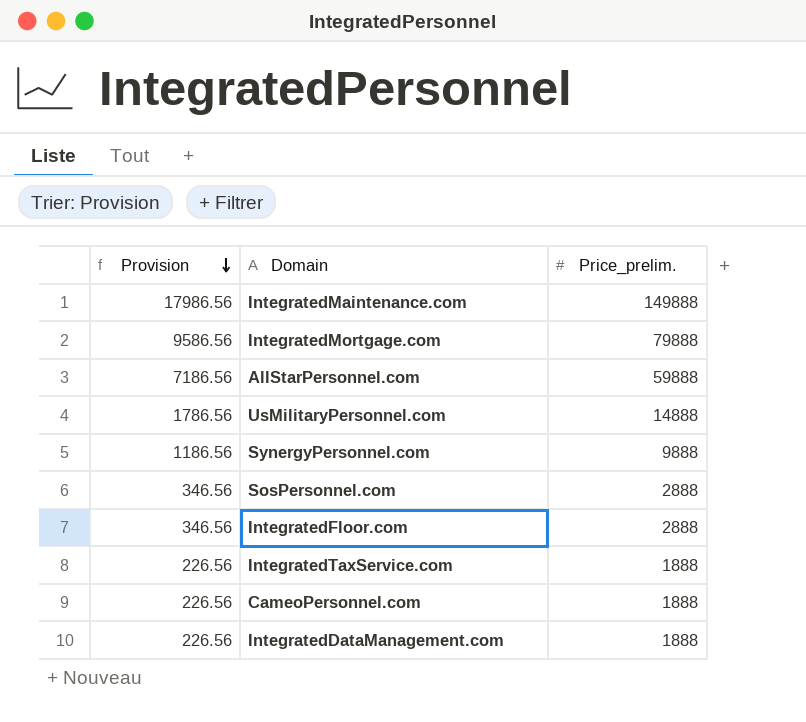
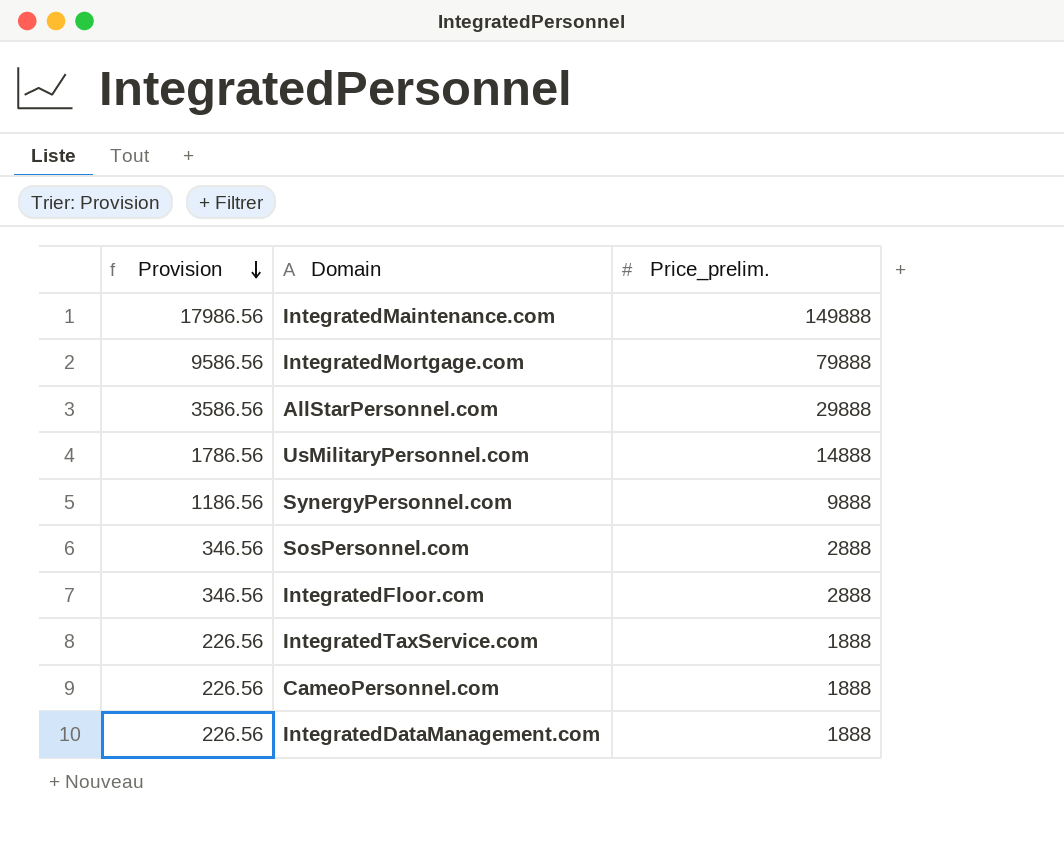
AllStarPersonnel.com | Provision: 7186.56 -> 3586.56
AllStarPersonnel.com | Price_prelim.: 59888 -> 29888

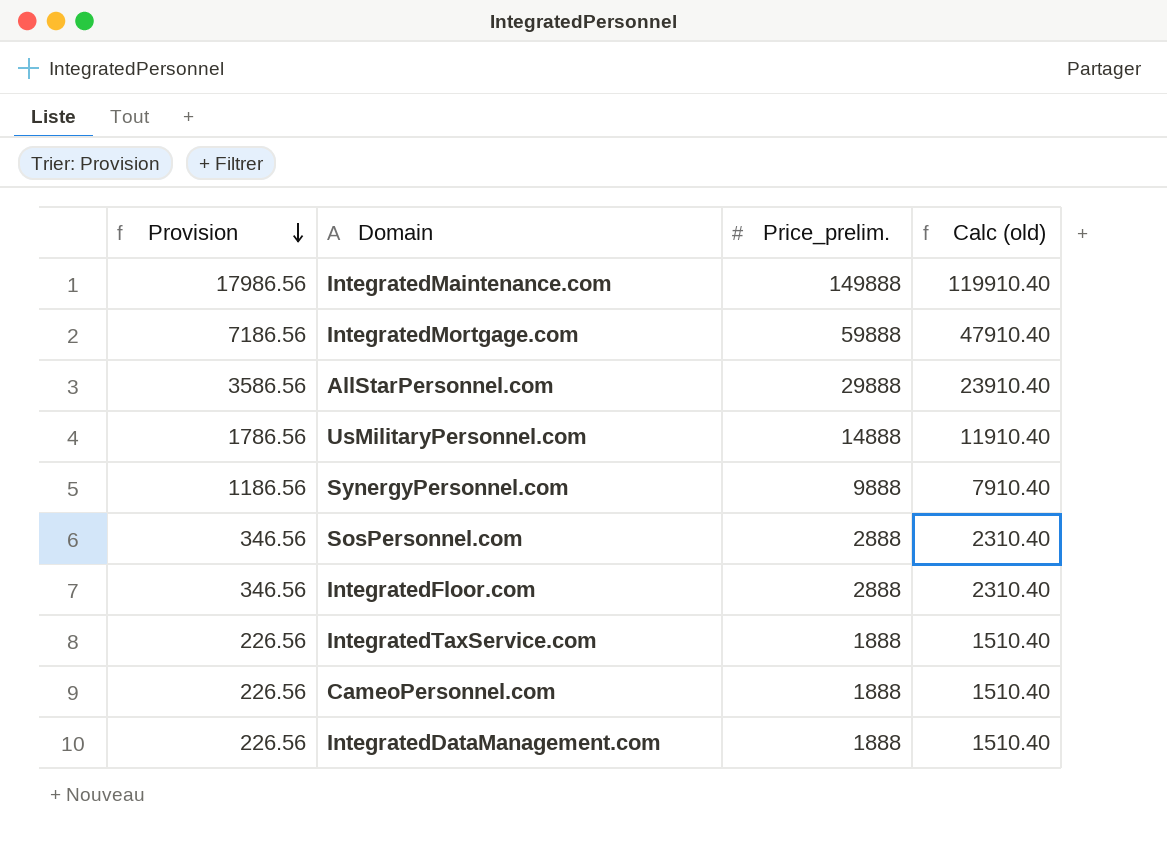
column Calc (old) | formula: none -> [Price_prelim.] * 0.8
IntegratedMortgage.com | Provision: 9586.56 -> 7186.56
IntegratedMortgage.com | Price_prelim.: 79888 -> 59888

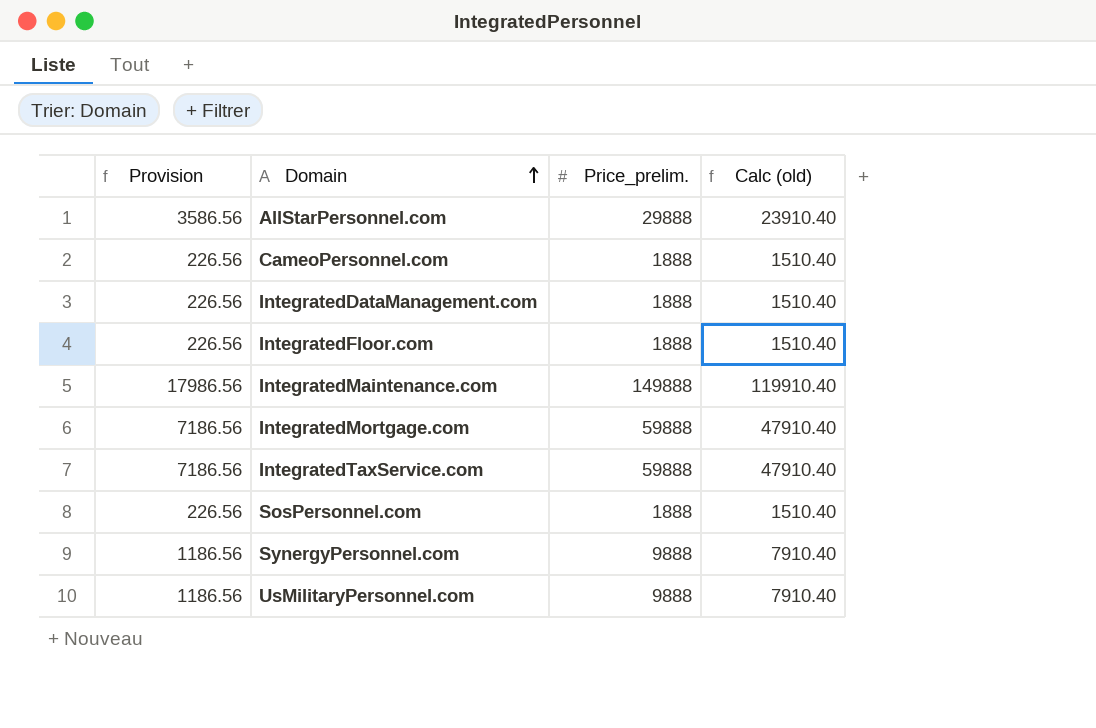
row order: Provision descending -> Domain ascending
IntegratedFloor.com | Provision: 346.56 -> 226.56
IntegratedFloor.com | Price_prelim.: 2888 -> 1888
IntegratedFloor.com | Calc (old): 2310.40 -> 1510.40
IntegratedTaxService.com | Provision: 226.56 -> 7186.56
IntegratedTaxService.com | Price_prelim.: 1888 -> 59888
IntegratedTaxService.com | Calc (old): 1510.40 -> 47910.40
SosPersonnel.com | Provision: 346.56 -> 226.56
SosPersonnel.com | Price_prelim.: 2888 -> 1888
SosPersonnel.com | Calc (old): 2310.40 -> 1510.40
UsMilitaryPersonnel.com | Provision: 1786.56 -> 1186.56
UsMilitaryPersonnel.com | Price_prelim.: 14888 -> 9888
UsMilitaryPersonnel.com | Calc (old): 11910.40 -> 7910.40

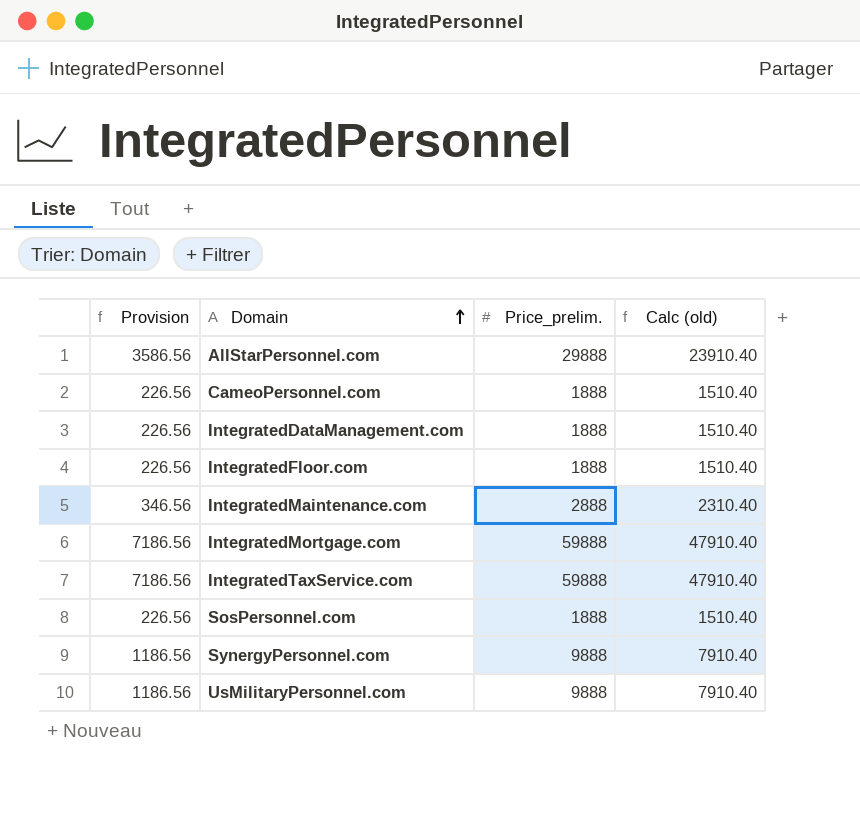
IntegratedMaintenance.com | Provision: 17986.56 -> 346.56
IntegratedMaintenance.com | Price_prelim.: 149888 -> 2888
IntegratedMaintenance.com | Calc (old): 119910.40 -> 2310.40

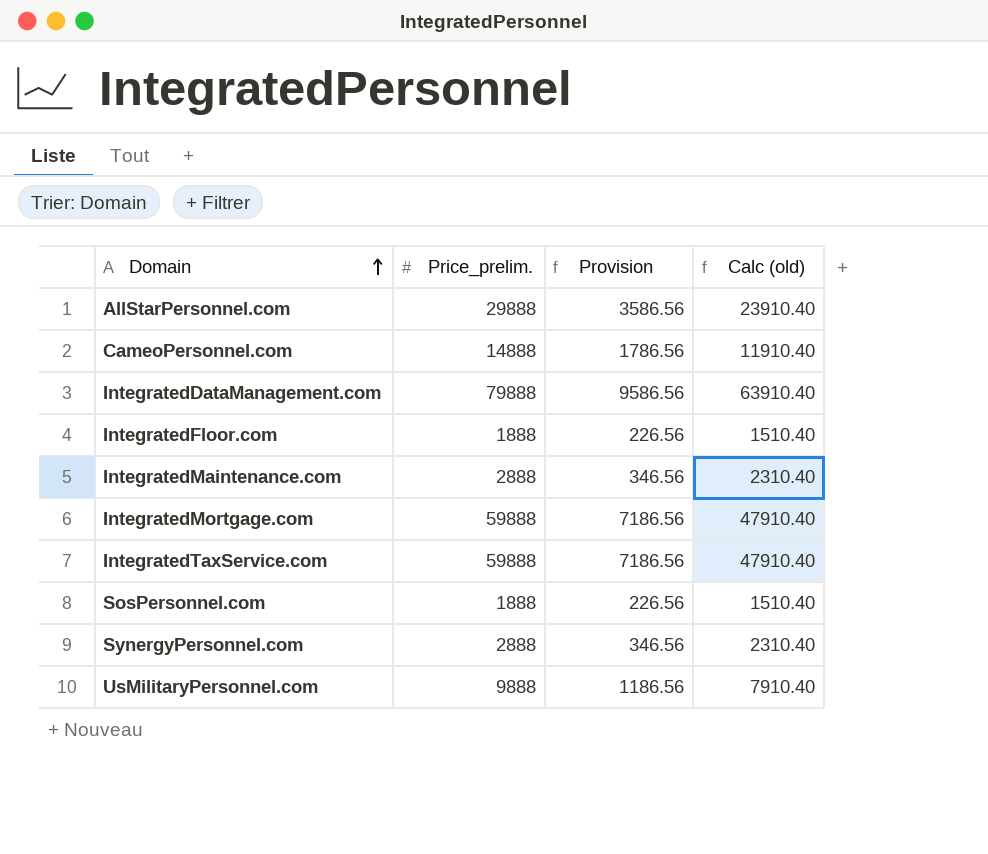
column Provision | position: 1 -> 3
CameoPersonnel.com | Price_prelim.: 1888 -> 14888
CameoPersonnel.com | Provision: 226.56 -> 1786.56
CameoPersonnel.com | Calc (old): 1510.40 -> 11910.40
IntegratedDataManagement.com | Price_prelim.: 1888 -> 79888
IntegratedDataManagement.com | Provision: 226.56 -> 9586.56
IntegratedDataManagement.com | Calc (old): 1510.40 -> 63910.40
SynergyPersonnel.com | Price_prelim.: 9888 -> 2888
SynergyPersonnel.com | Provision: 1186.56 -> 346.56
SynergyPersonnel.com | Calc (old): 7910.40 -> 2310.40

